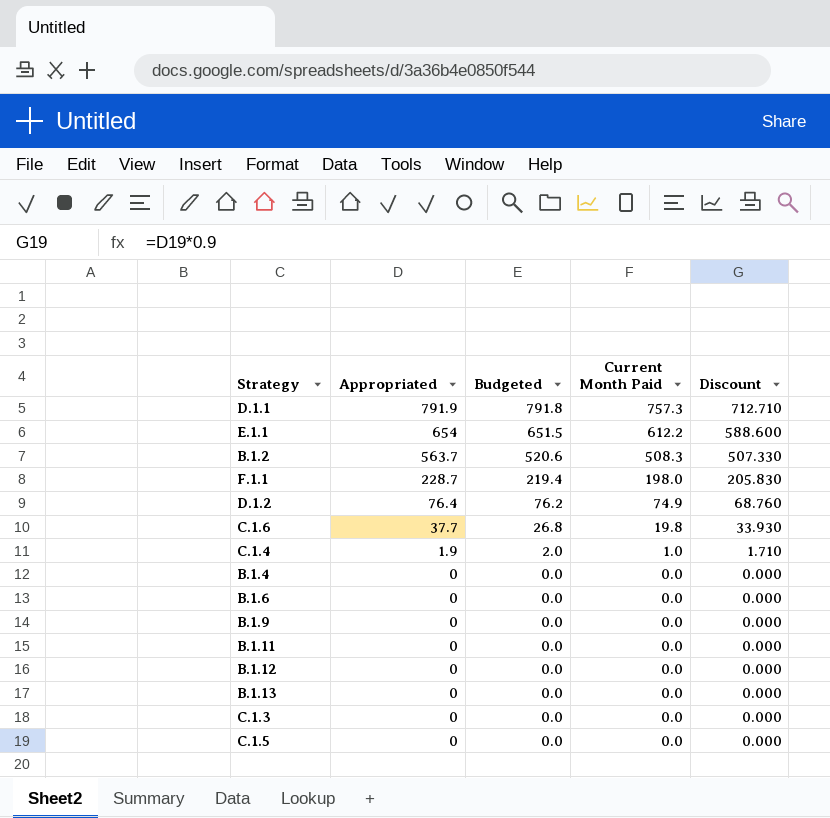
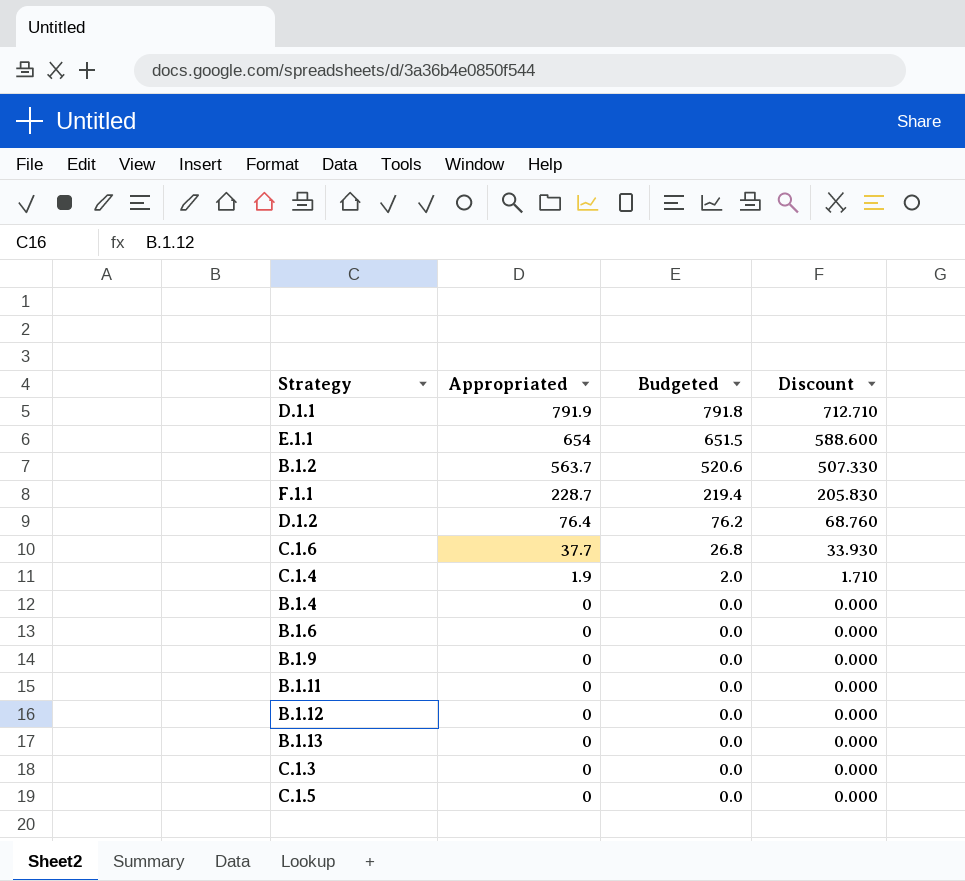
column Current Month Paid | position: 4 -> none

